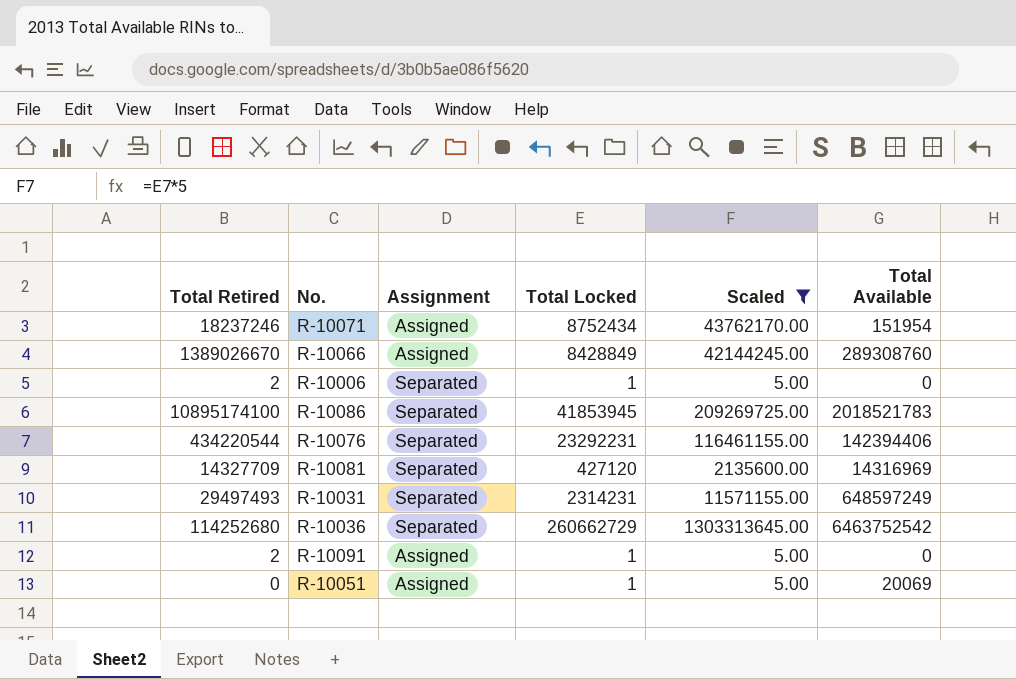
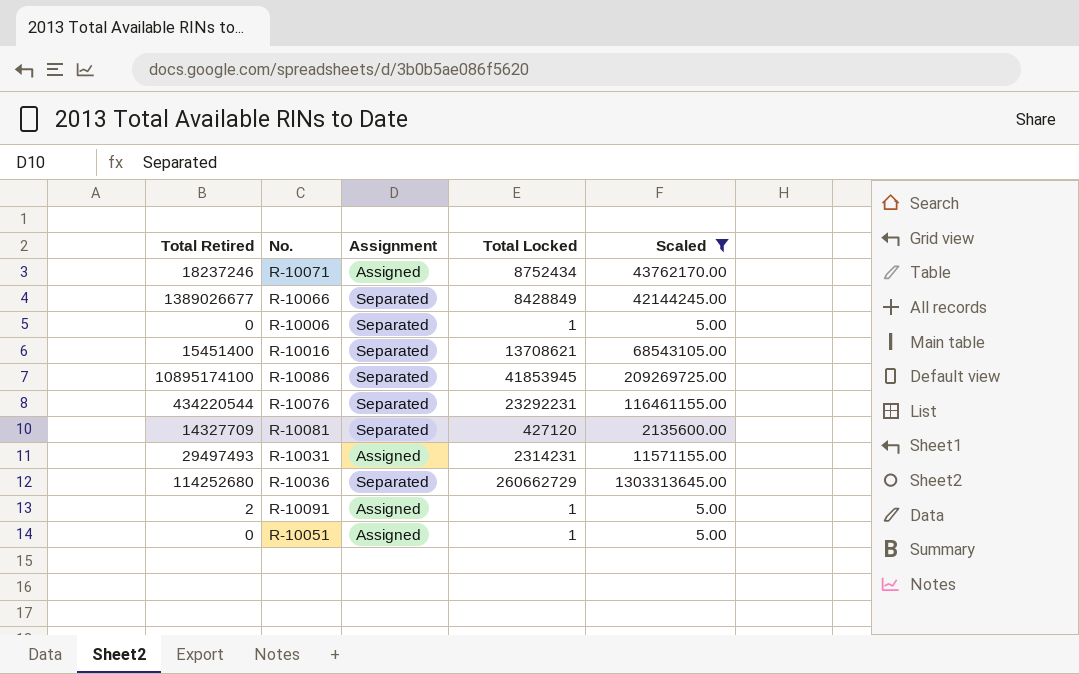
column Total Available | position: 6 -> none
R-10066 | Total Retired: 1389026670 -> 1389026677
R-10066 | Assignment: Assigned -> Separated
R-10006 | Total Retired: 2 -> 0
row R-10016: none -> 15451400 | Separated | 13708621 | 68543105.00
R-10031 | Assignment: Separated -> Assigned

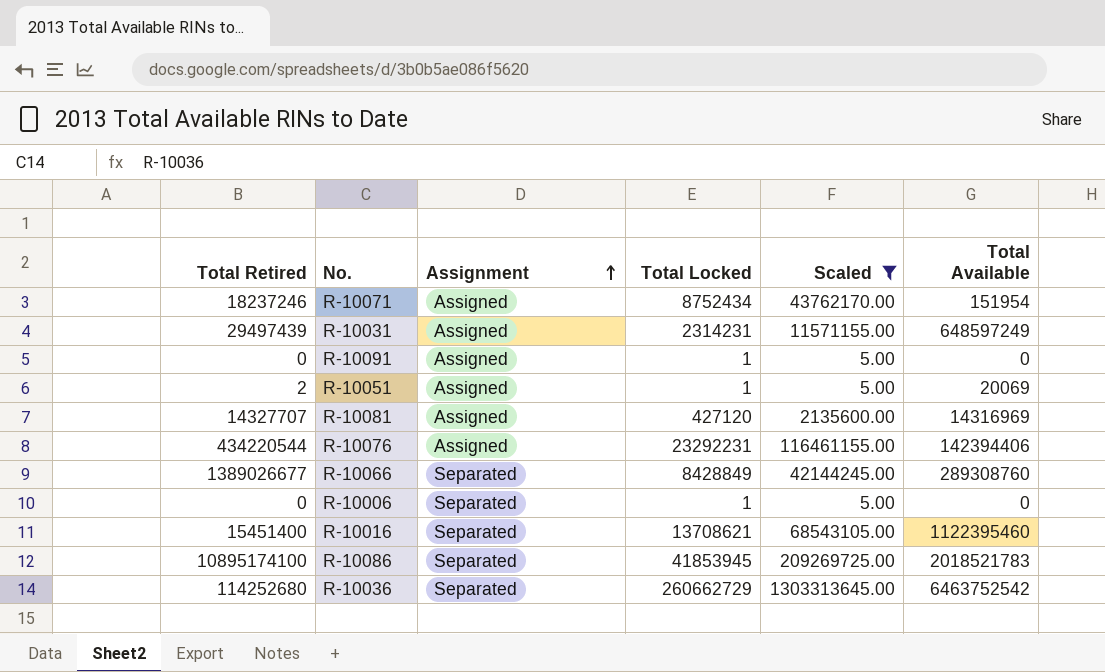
row order: none -> Assignment ascending
column Total Available | position: none -> 6
R-10031 | Total Retired: 29497493 -> 29497439
R-10091 | Total Retired: 2 -> 0
R-10051 | Total Retired: 0 -> 2
R-10081 | Total Retired: 14327709 -> 14327707
R-10081 | Assignment: Separated -> Assigned
R-10076 | Assignment: Separated -> Assigned

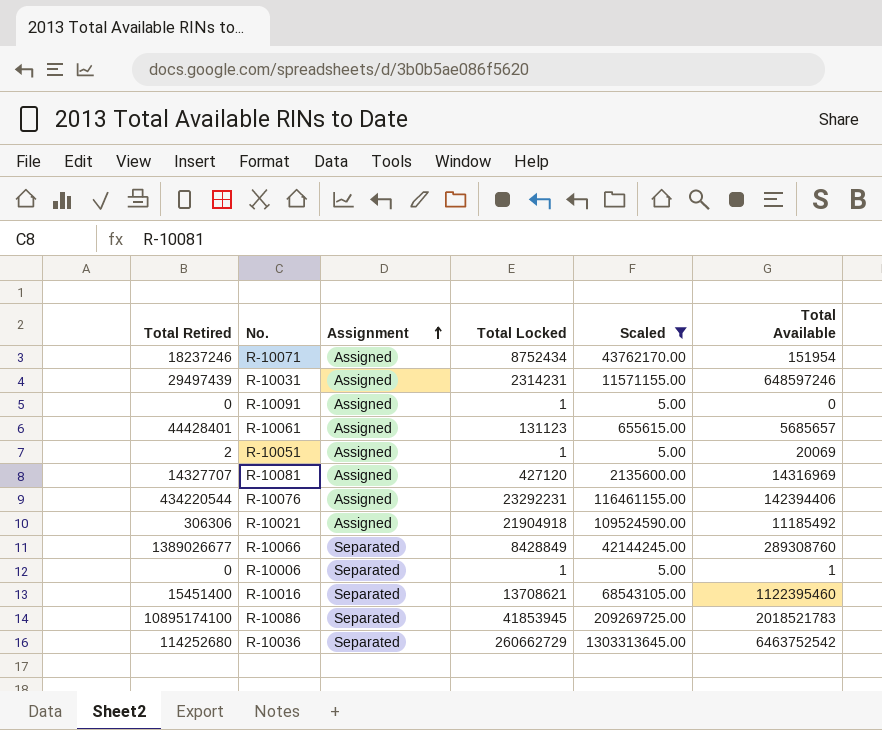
R-10031 | Total Available: 648597249 -> 648597246
row R-10061: none -> 44428401 | Assigned | 131123 | 655615.00 | 5685657
row R-10021: none -> 306306 | Assigned | 21904918 | 109524590.00 | 11185492
R-10006 | Total Available: 0 -> 1

